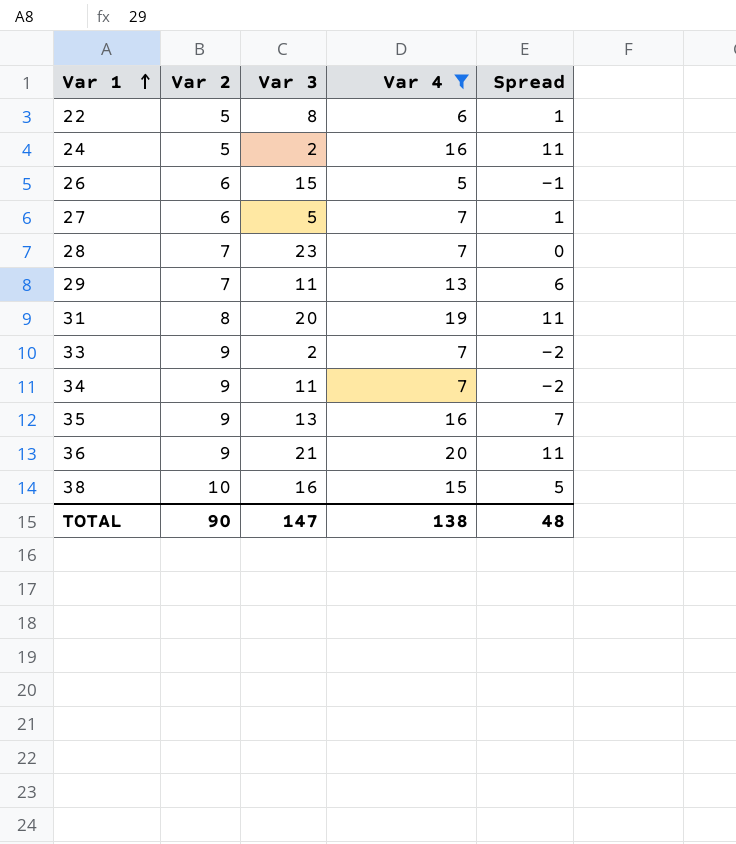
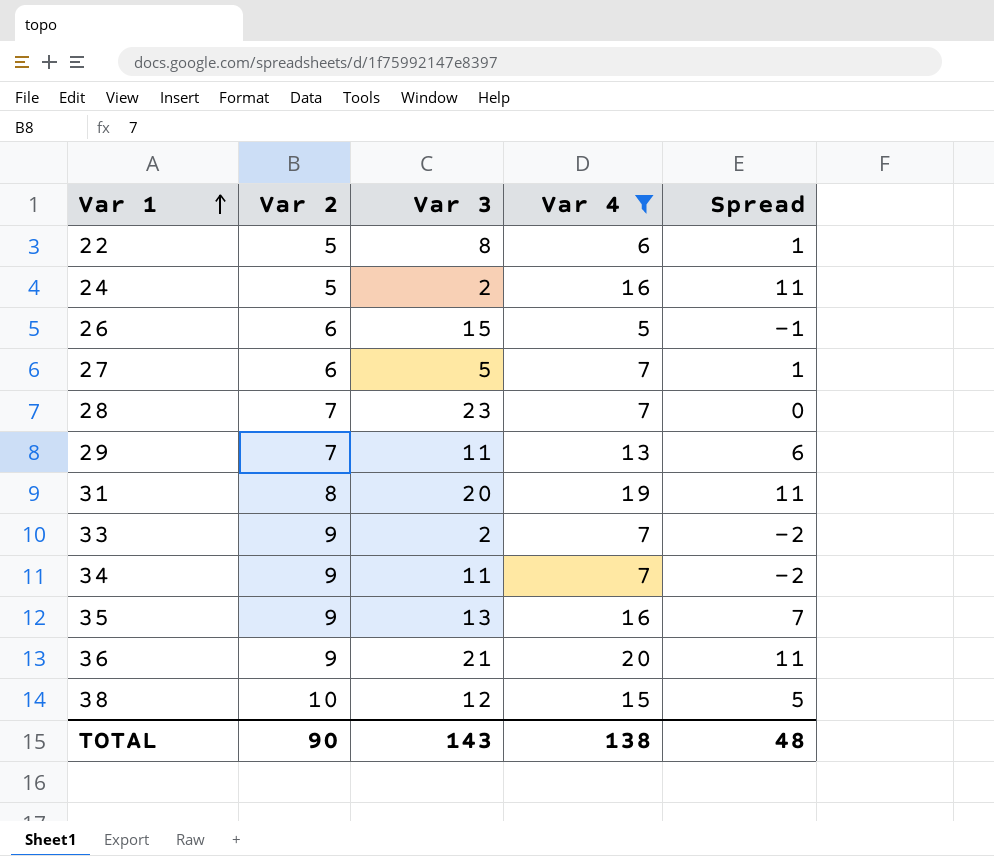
38 | Var 3: 16 -> 12
TOTAL | Var 3: 147 -> 143

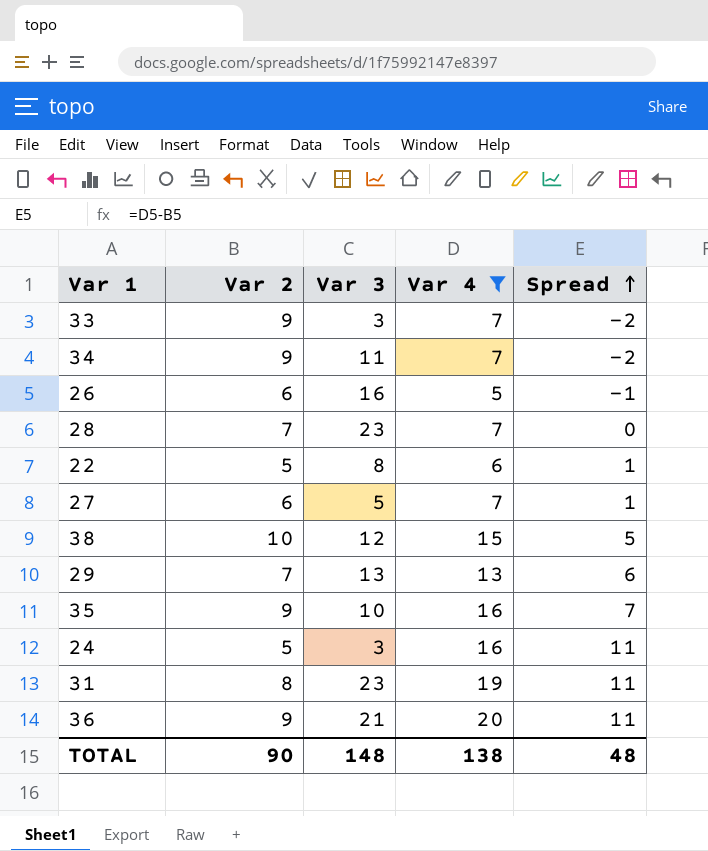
row order: Var 1 ascending -> Spread ascending
33 | Var 3: 2 -> 3
26 | Var 3: 15 -> 16
29 | Var 3: 11 -> 13
35 | Var 3: 13 -> 10
24 | Var 3: 2 -> 3
31 | Var 3: 20 -> 23
TOTAL | Var 3: 143 -> 148

